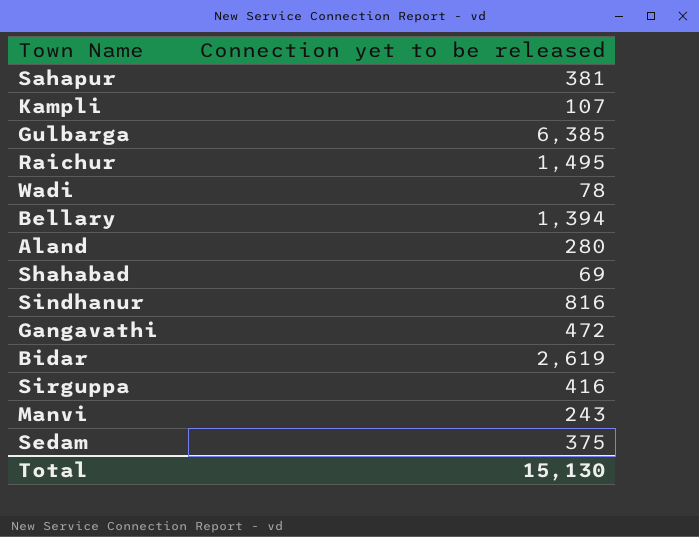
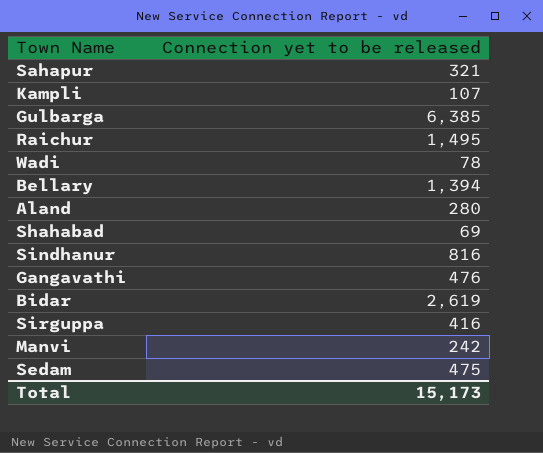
Sahapur | Connection yet to be released: 381 -> 321
Gangavathi | Connection yet to be released: 472 -> 476
Manvi | Connection yet to be released: 243 -> 242
Sedam | Connection yet to be released: 375 -> 475
Total | Connection yet to be released: 15,130 -> 15,173

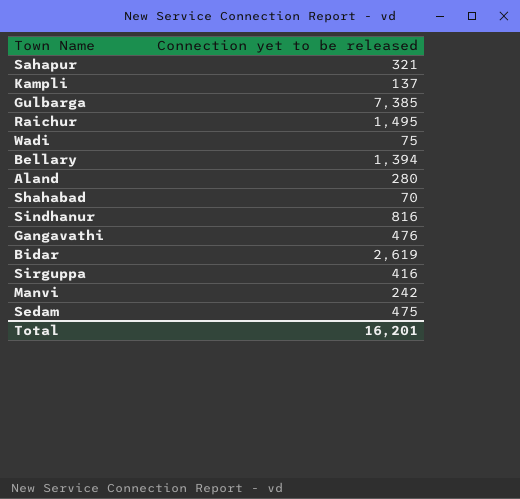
Kampli | Connection yet to be released: 107 -> 137
Gulbarga | Connection yet to be released: 6,385 -> 7,385
Wadi | Connection yet to be released: 78 -> 75
Shahabad | Connection yet to be released: 69 -> 70
Total | Connection yet to be released: 15,173 -> 16,201

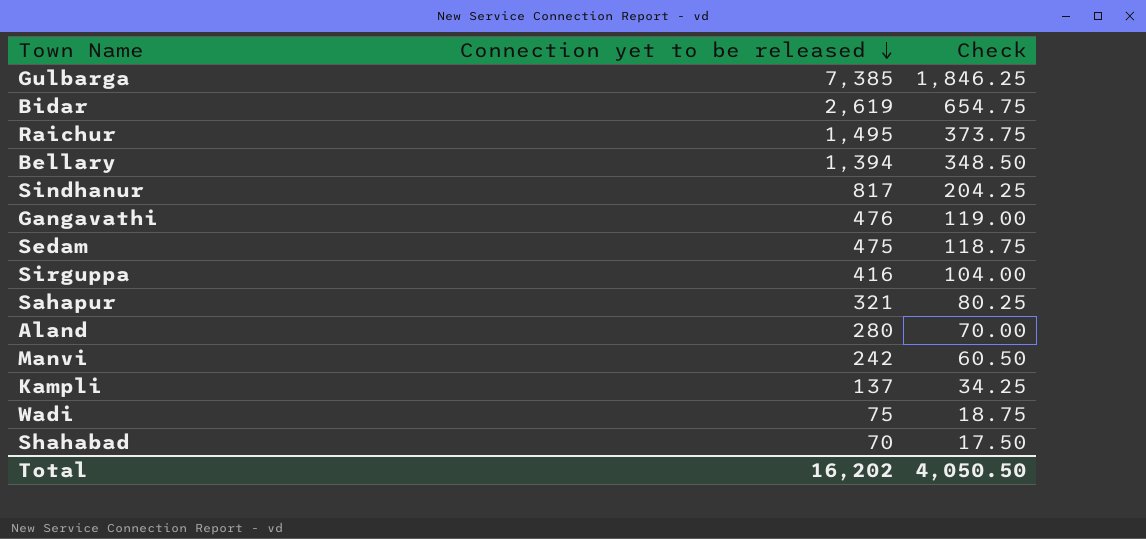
row order: none -> Connection yet to be released descending
column Check | formula: none -> [Connection yet to be released] * 0.25
Sindhanur | Connection yet to be released: 816 -> 817
Total | Connection yet to be released: 16,201 -> 16,202

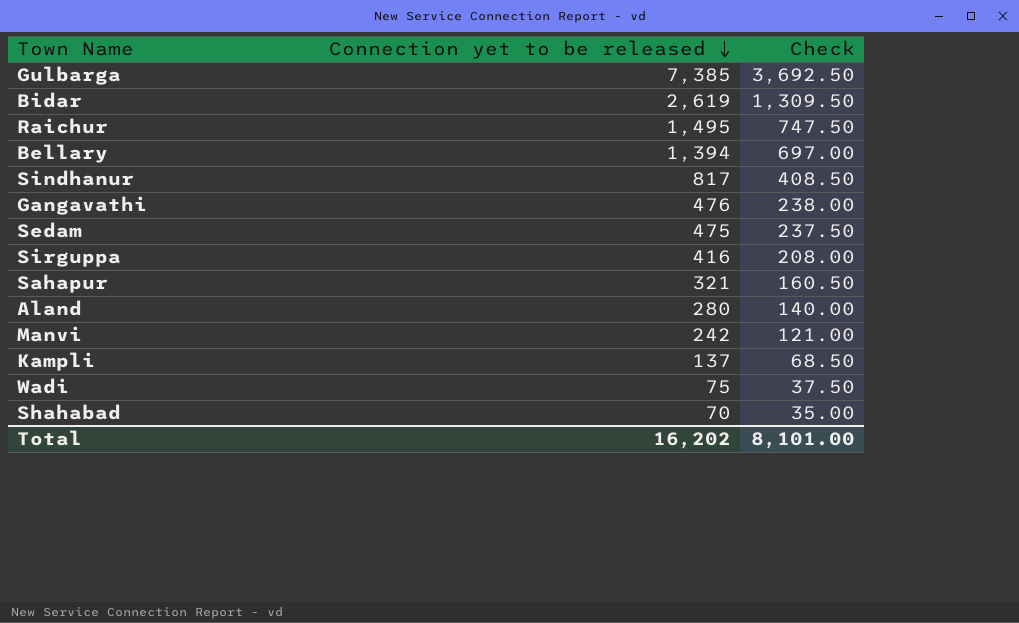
column Check | formula: [Connection yet to be released] * 0.25 -> [Connection yet to be released] * 0.5
Total | Check: 4,050.50 -> 8,101.00

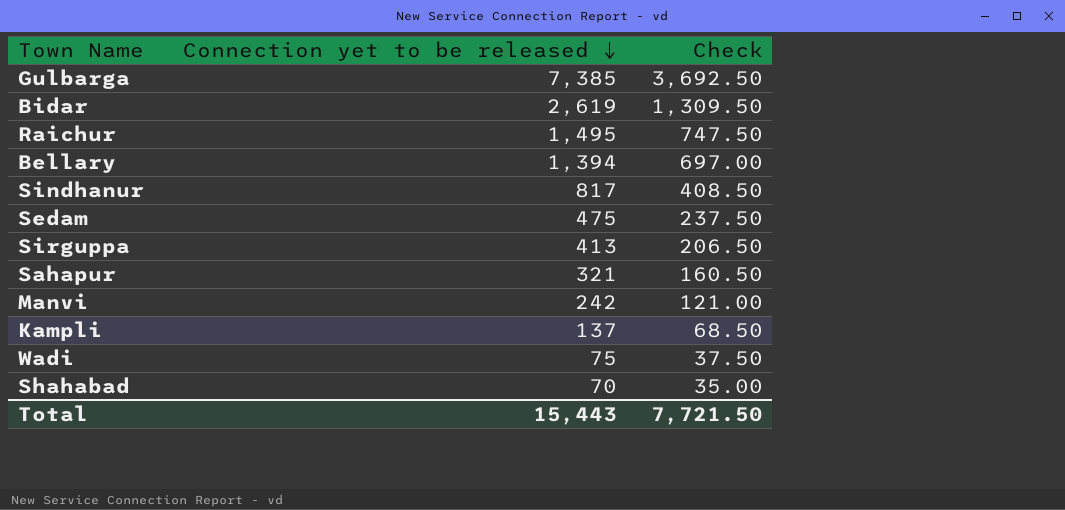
row Gangavathi: 476 | 238.00 -> none
row Aland: 280 | 140.00 -> none
Sirguppa | Connection yet to be released: 416 -> 413
Sirguppa | Check: 208.00 -> 206.50
Total | Connection yet to be released: 16,202 -> 15,443
Total | Check: 8,101.00 -> 7,721.50

